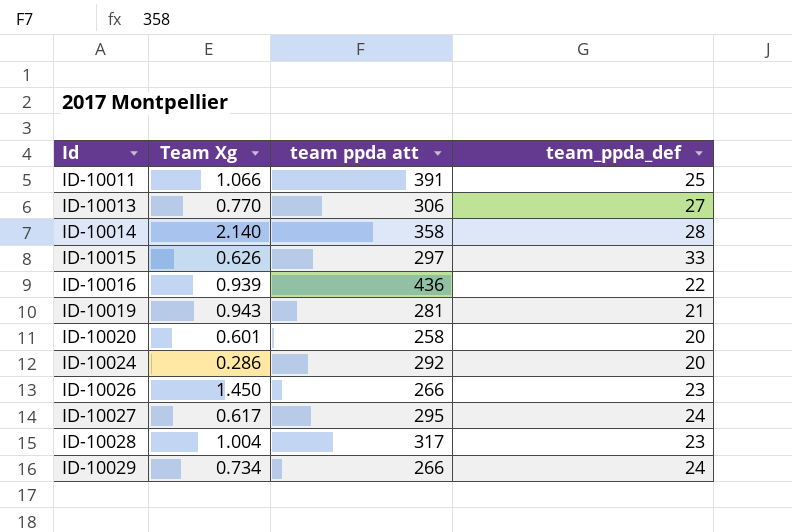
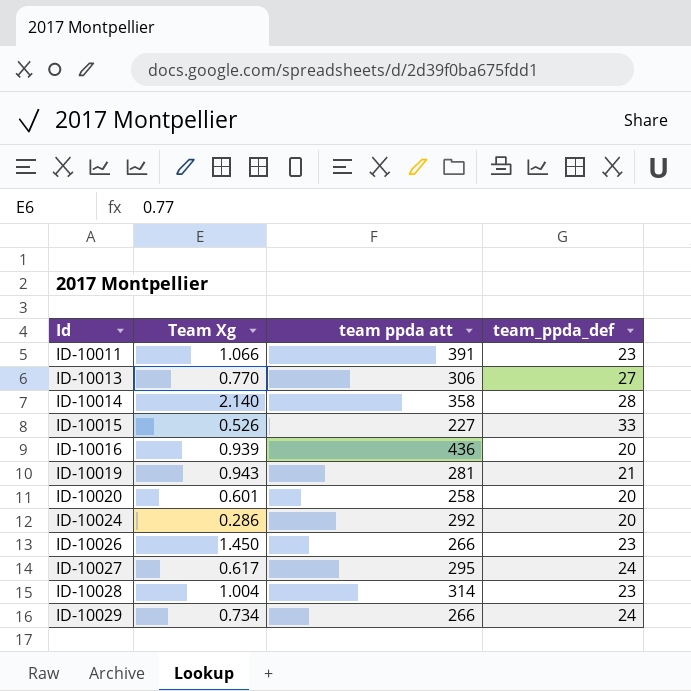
ID-10011 | team_ppda_def: 25 -> 23
ID-10015 | Team Xg: 0.626 -> 0.526
ID-10015 | team ppda att: 297 -> 227
ID-10016 | team_ppda_def: 22 -> 20
ID-10028 | team ppda att: 317 -> 314

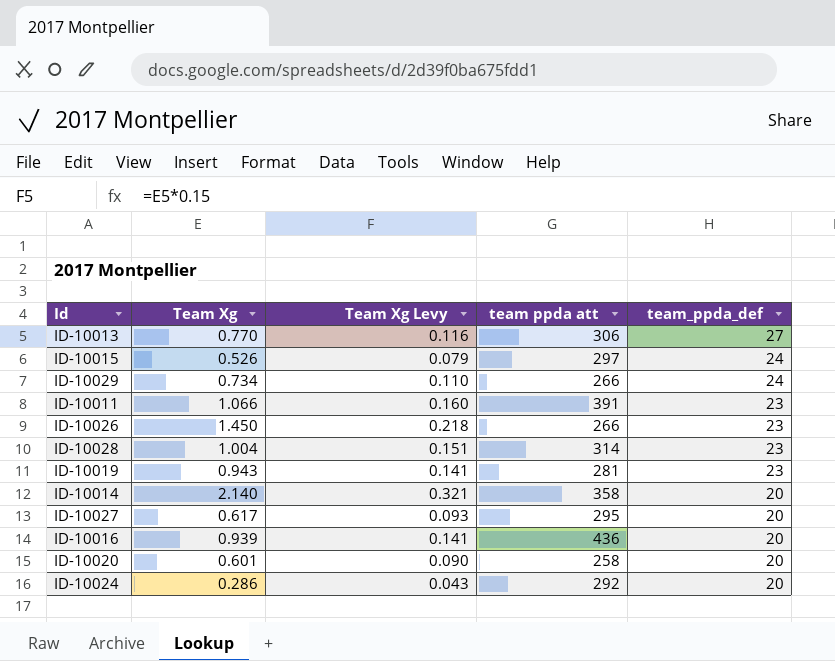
row order: Id ascending -> team_ppda_def descending
column Team Xg Levy | formula: none -> [Team Xg] * 0.15
ID-10015 | team ppda att: 227 -> 297
ID-10015 | team_ppda_def: 33 -> 24
ID-10019 | team_ppda_def: 21 -> 23
ID-10014 | team_ppda_def: 28 -> 20
ID-10027 | team_ppda_def: 24 -> 20

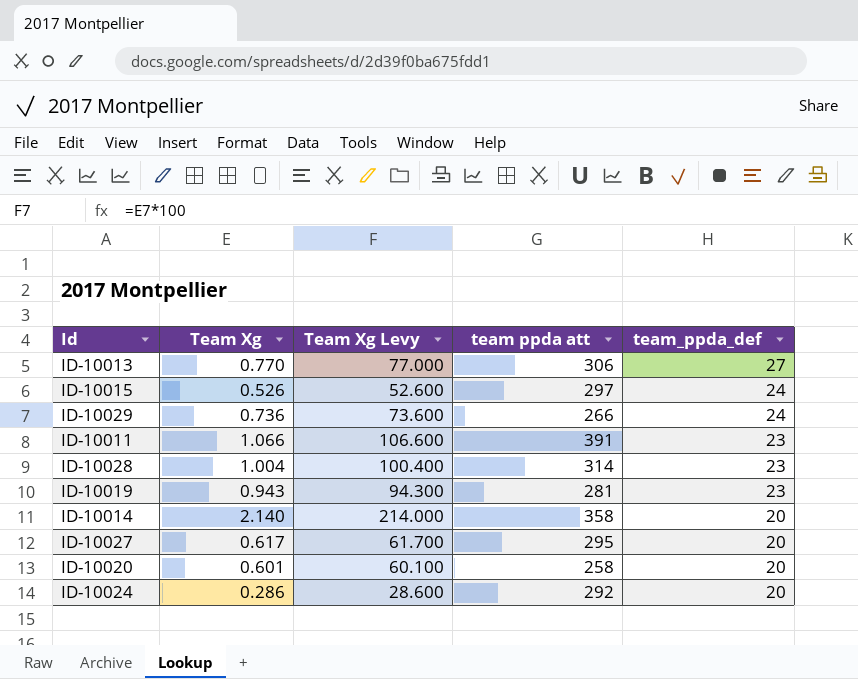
column Team Xg Levy | formula: [Team Xg] * 0.15 -> [Team Xg] * 100
row ID-10026: 1.450 | 0.218 | 266 | 23 -> none
row ID-10016: 0.939 | 0.141 | 436 | 20 -> none
ID-10029 | Team Xg: 0.734 -> 0.736

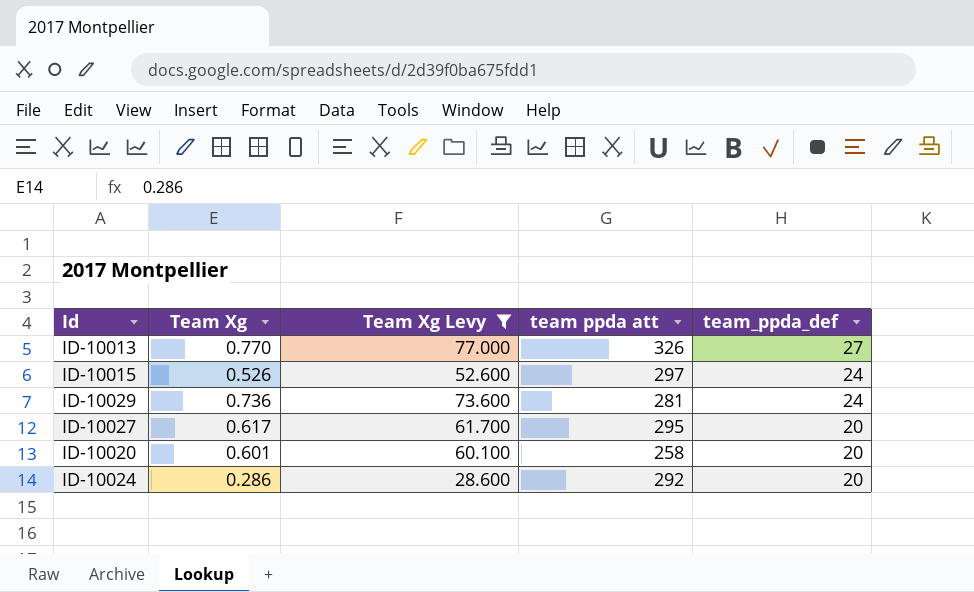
filter: none -> Team Xg Levy <= 77.000
ID-10013 | team ppda att: 306 -> 326
ID-10029 | team ppda att: 266 -> 281

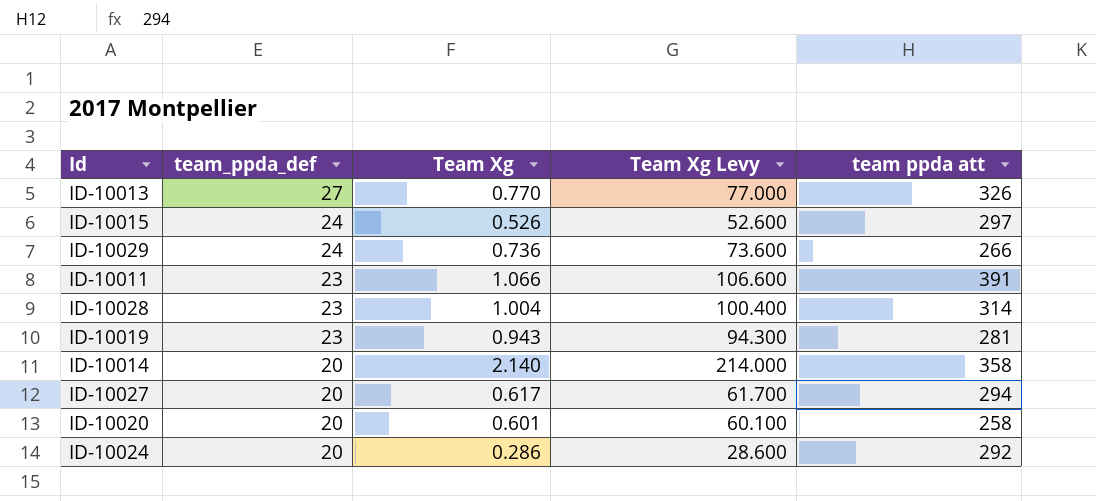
filter: Team Xg Levy <= 77.000 -> none
column team_ppda_def | position: 5 -> 2
ID-10029 | team ppda att: 281 -> 266
ID-10027 | team ppda att: 295 -> 294

